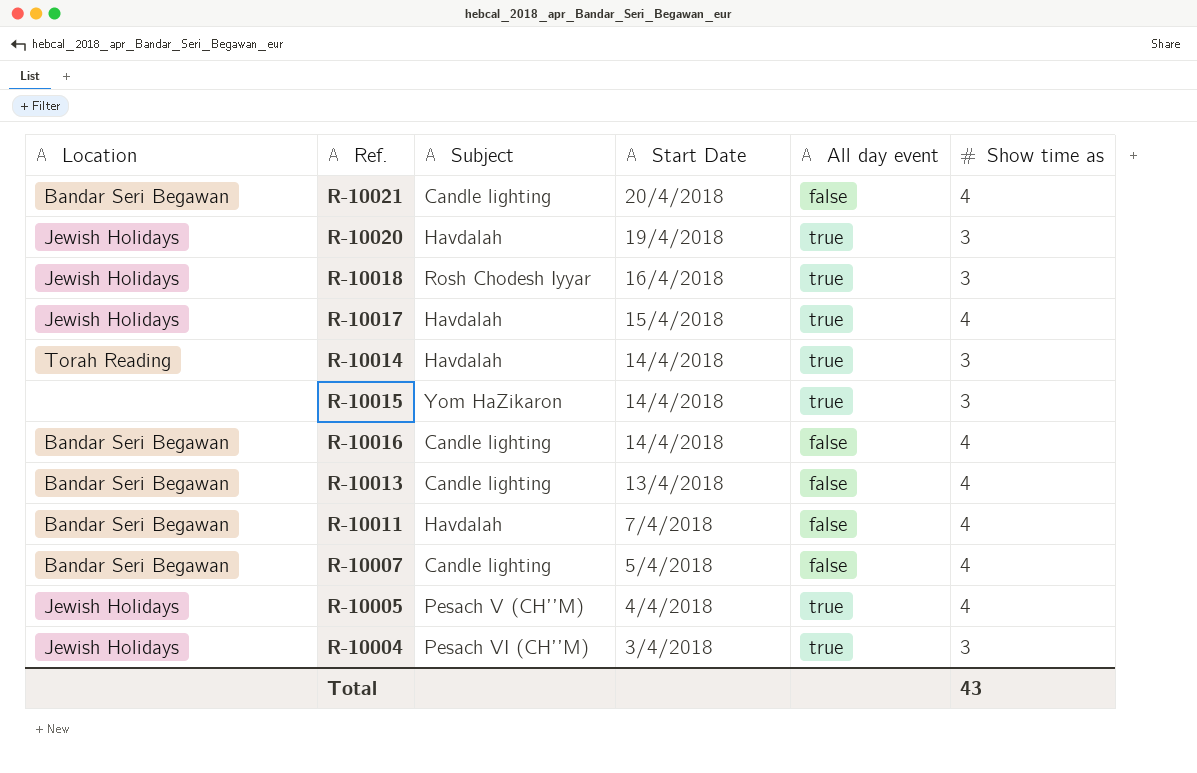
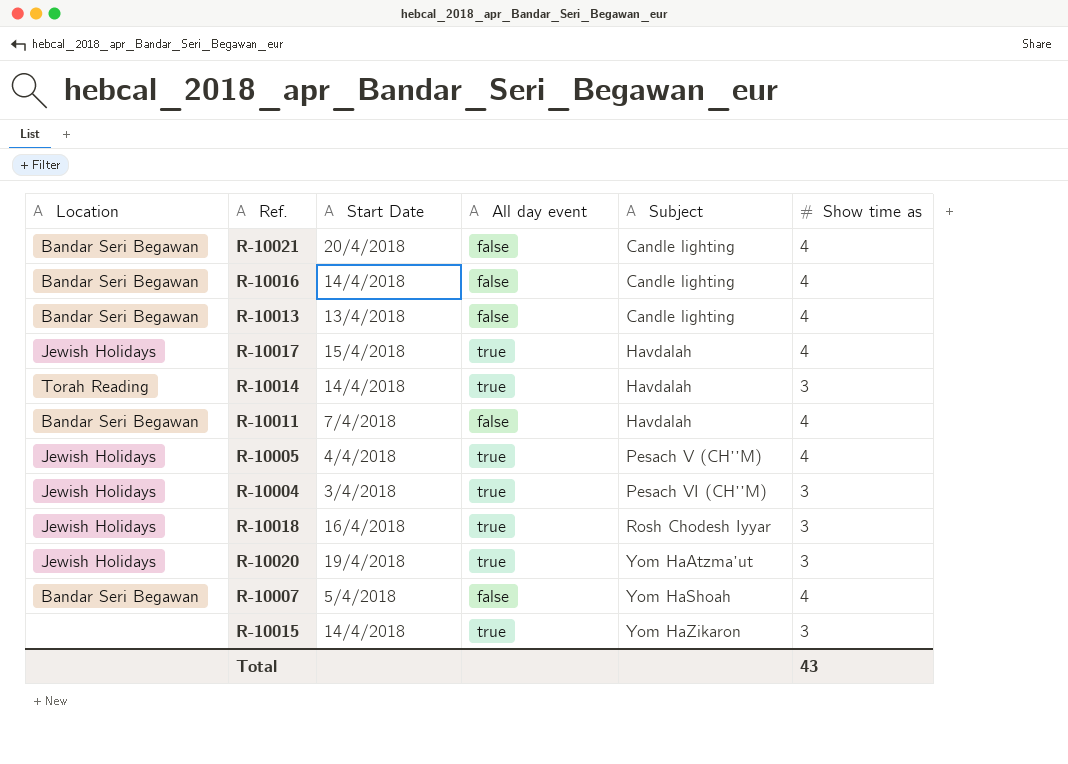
row order: Start Date descending -> Subject ascending
column Subject | position: 3 -> 5
R-10020 | Subject: Havdalah -> Yom HaAtzma’ut
R-10007 | Subject: Candle lighting -> Yom HaShoah

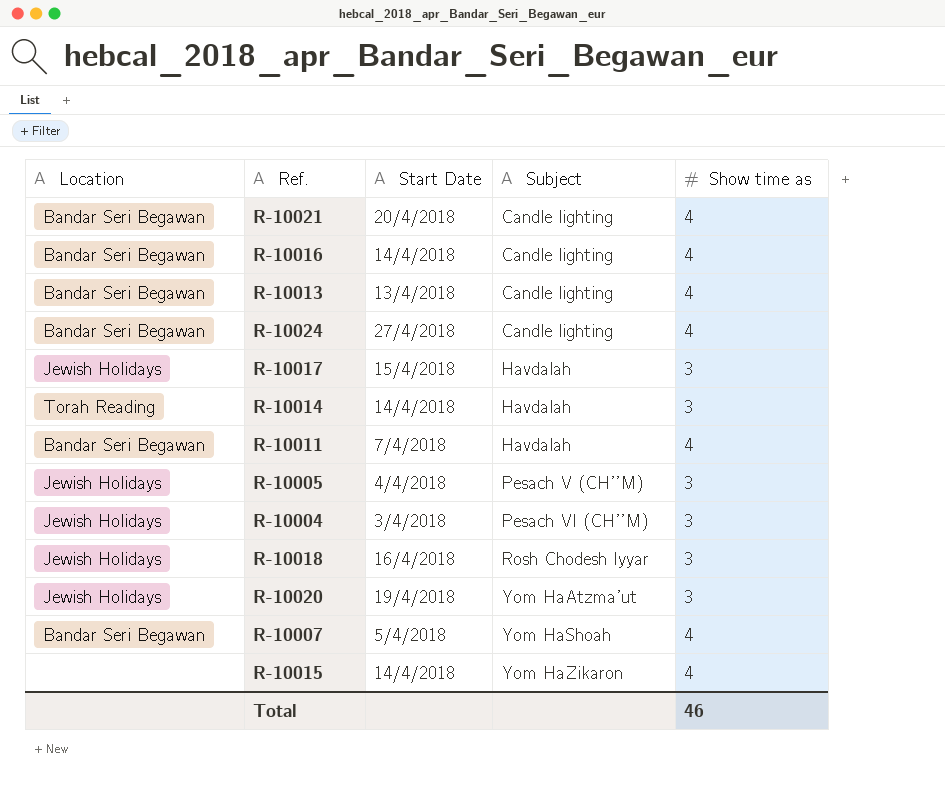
column All day event | position: 4 -> none
row R-10024: none -> Bandar Seri Begawan | 27/4/2018 | Candle lighting | 4
R-10017 | Show time as: 4 -> 3
R-10005 | Show time as: 4 -> 3
R-10015 | Show time as: 3 -> 4
Total | Show time as: 43 -> 46

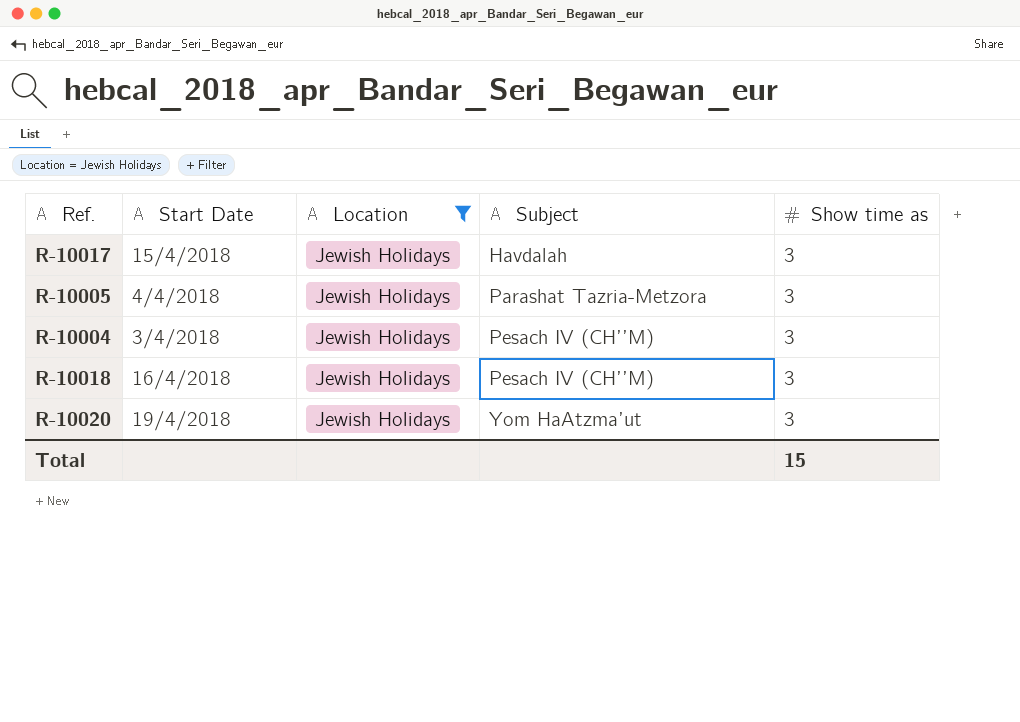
filter: none -> Location = Jewish Holidays
column Location | position: 1 -> 3
R-10005 | Subject: Pesach V (CH’’M) -> Parashat Tazria-Metzora
R-10004 | Subject: Pesach VI (CH’’M) -> Pesach IV (CH’’M)
R-10018 | Subject: Rosh Chodesh Iyyar -> Pesach IV (CH’’M)
Total | Show time as: 46 -> 15

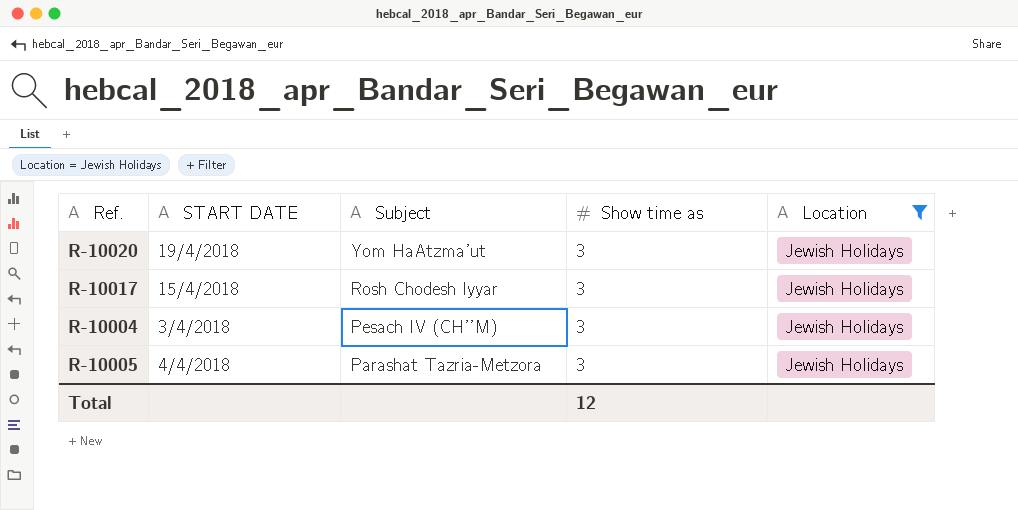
row order: Subject ascending -> Subject descending
column name: Start Date -> START DATE
column Location | position: 3 -> 5
row R-10018: 16/4/2018 | Jewish Holidays | Pesach IV (CH’’M) | 3 -> none
R-10017 | Subject: Havdalah -> Rosh Chodesh Iyyar
Total | Show time as: 15 -> 12

